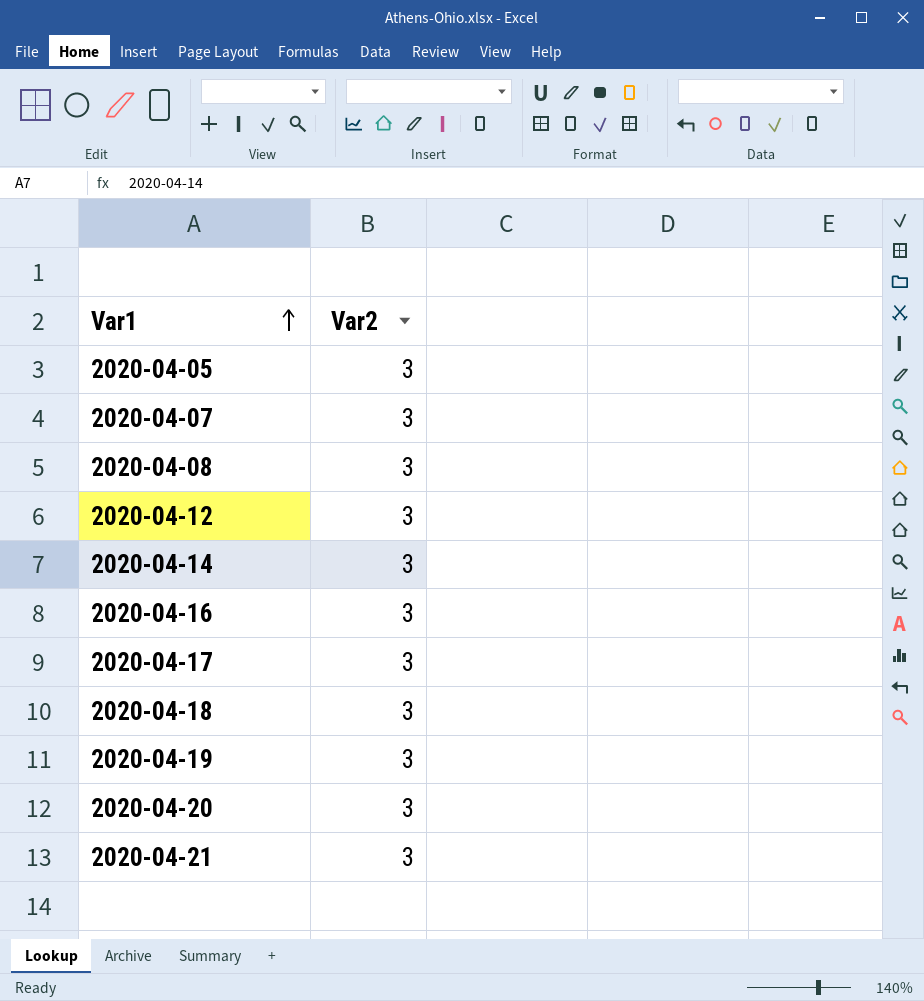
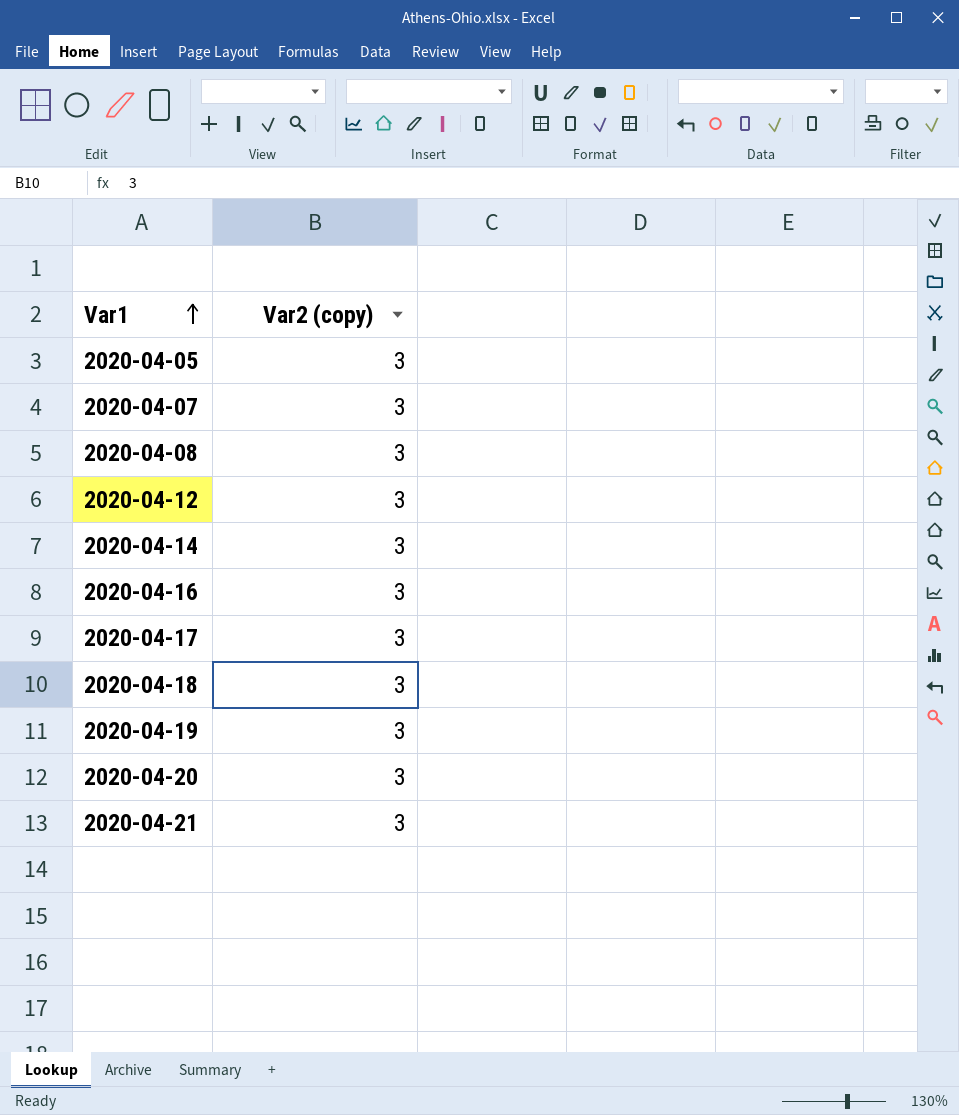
column name: Var2 -> Var2 (copy)

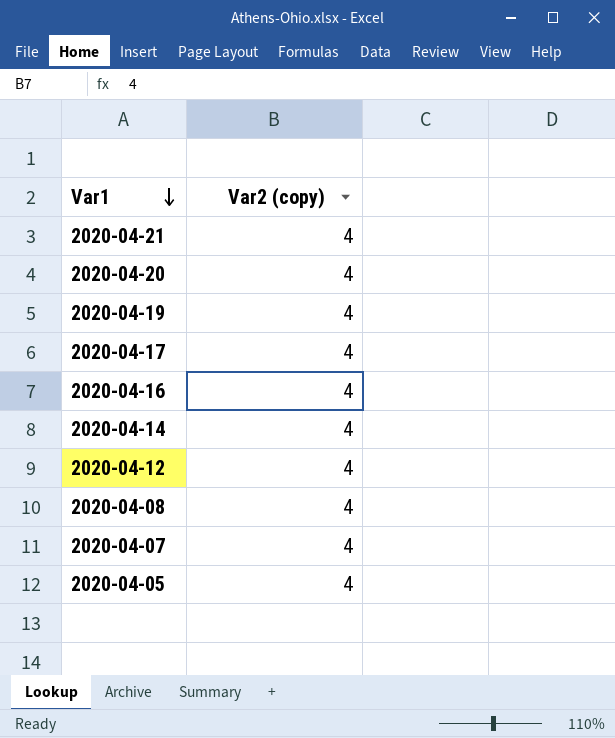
row order: Var1 ascending -> Var1 descending
row 2020-04-18: 3 -> none
2020-04-21 | Var2 (copy): 3 -> 4
2020-04-20 | Var2 (copy): 3 -> 4
2020-04-19 | Var2 (copy): 3 -> 4
2020-04-17 | Var2 (copy): 3 -> 4
2020-04-16 | Var2 (copy): 3 -> 4
2020-04-14 | Var2 (copy): 3 -> 4
2020-04-12 | Var2 (copy): 3 -> 4
2020-04-08 | Var2 (copy): 3 -> 4
2020-04-07 | Var2 (copy): 3 -> 4
2020-04-05 | Var2 (copy): 3 -> 4

